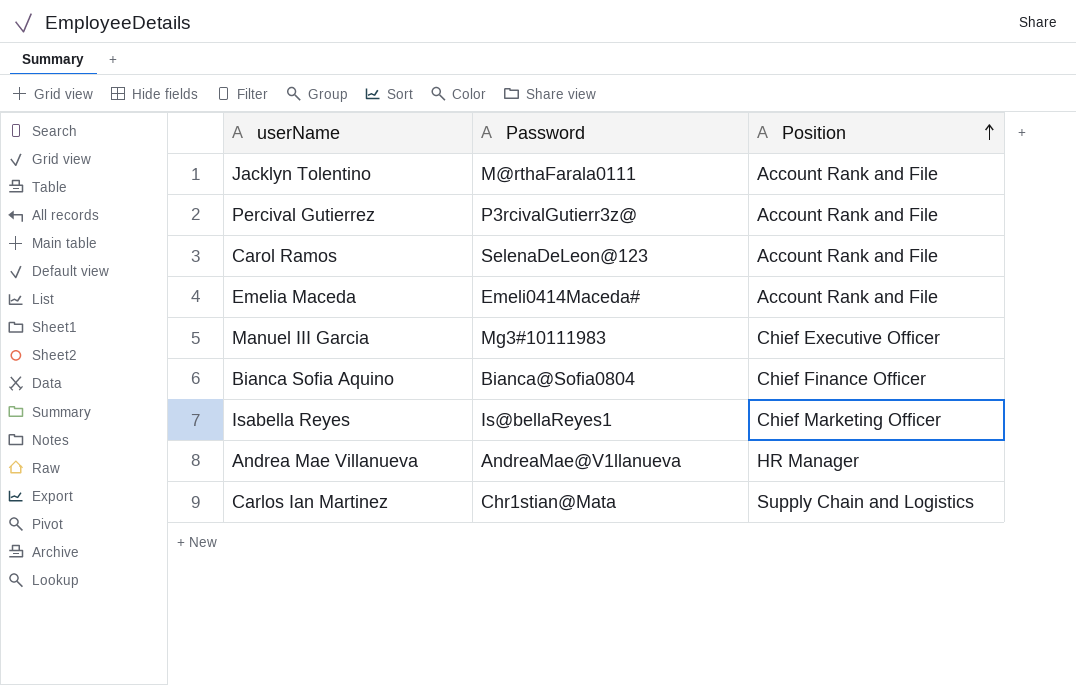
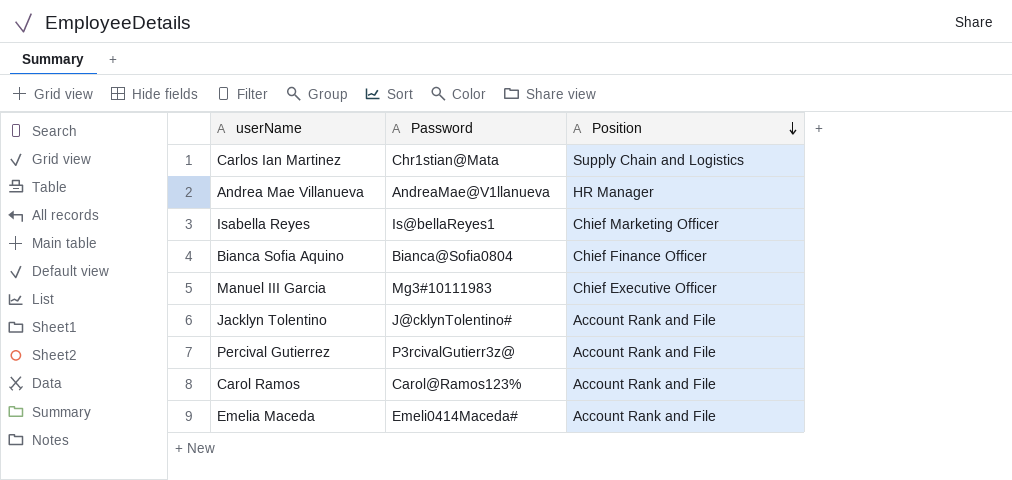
row order: Position ascending -> Position descending
Jacklyn Tolentino | Password: M@rthaFarala0111 -> J@cklynTolentino#
Carol Ramos | Password: SelenaDeLeon@123 -> Carol@Ramos123%

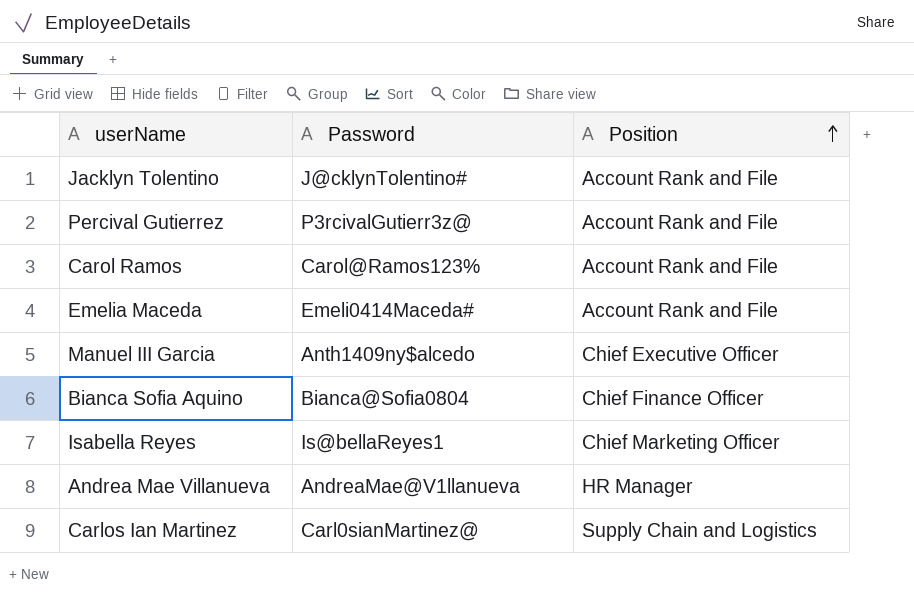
row order: Position descending -> Position ascending
Manuel III Garcia | Password: Mg3#10111983 -> Anth1409ny$alcedo
Carlos Ian Martinez | Password: Chr1stian@Mata -> Carl0sianMartinez@

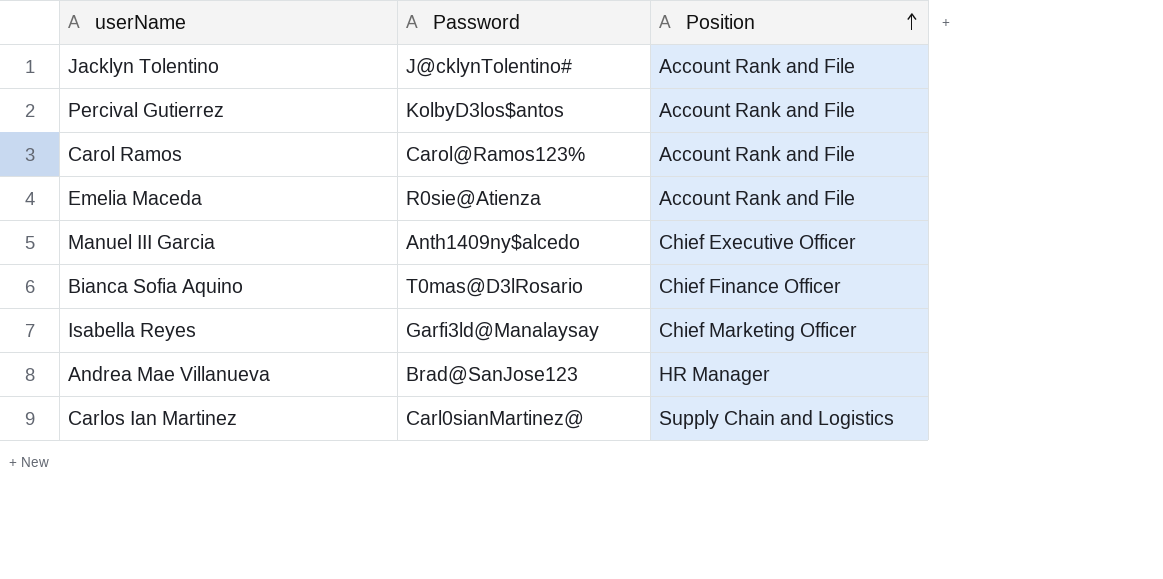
Percival Gutierrez | Password: P3rcivalGutierr3z@ -> KolbyD3los$antos
Emelia Maceda | Password: Emeli0414Maceda# -> R0sie@Atienza
Bianca Sofia Aquino | Password: Bianca@Sofia0804 -> T0mas@D3lRosario
Isabella Reyes | Password: Is@bellaReyes1 -> Garfi3ld@Manalaysay
Andrea Mae Villanueva | Password: AndreaMae@V1llanueva -> Brad@SanJose123

